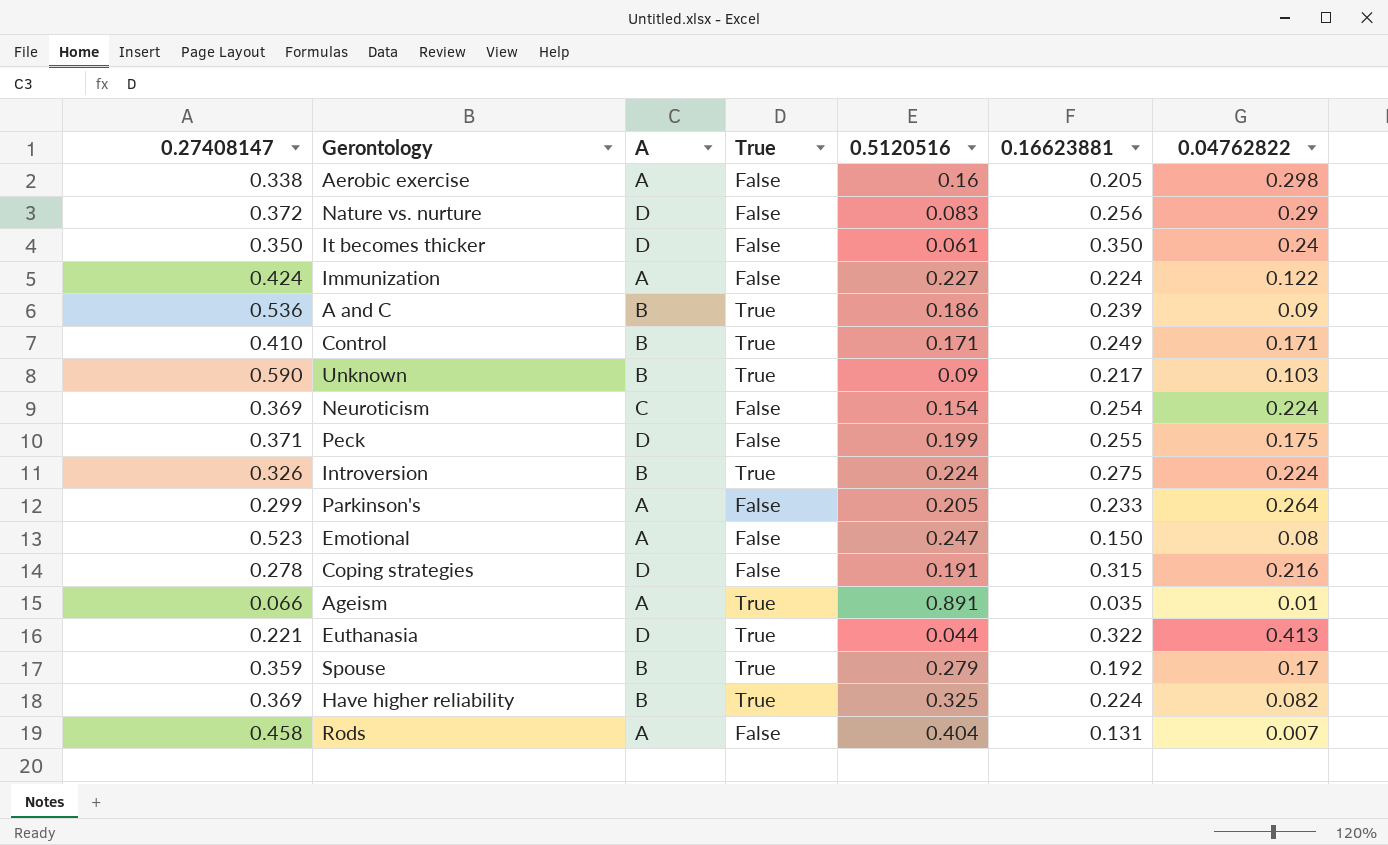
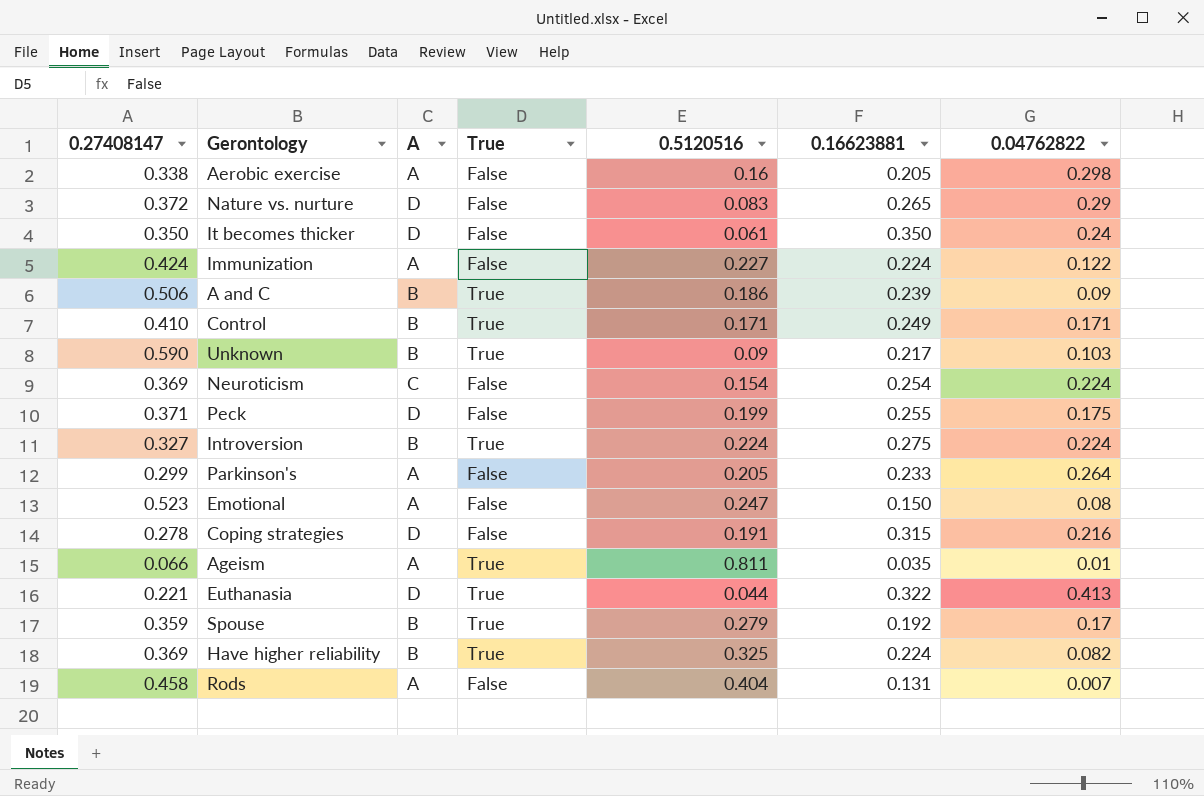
Nature vs. nurture | 0.16623881: 0.256 -> 0.265
A and C | 0.27408147: 0.536 -> 0.506
Introversion | 0.27408147: 0.326 -> 0.327
Ageism | 0.5120516: 0.891 -> 0.811

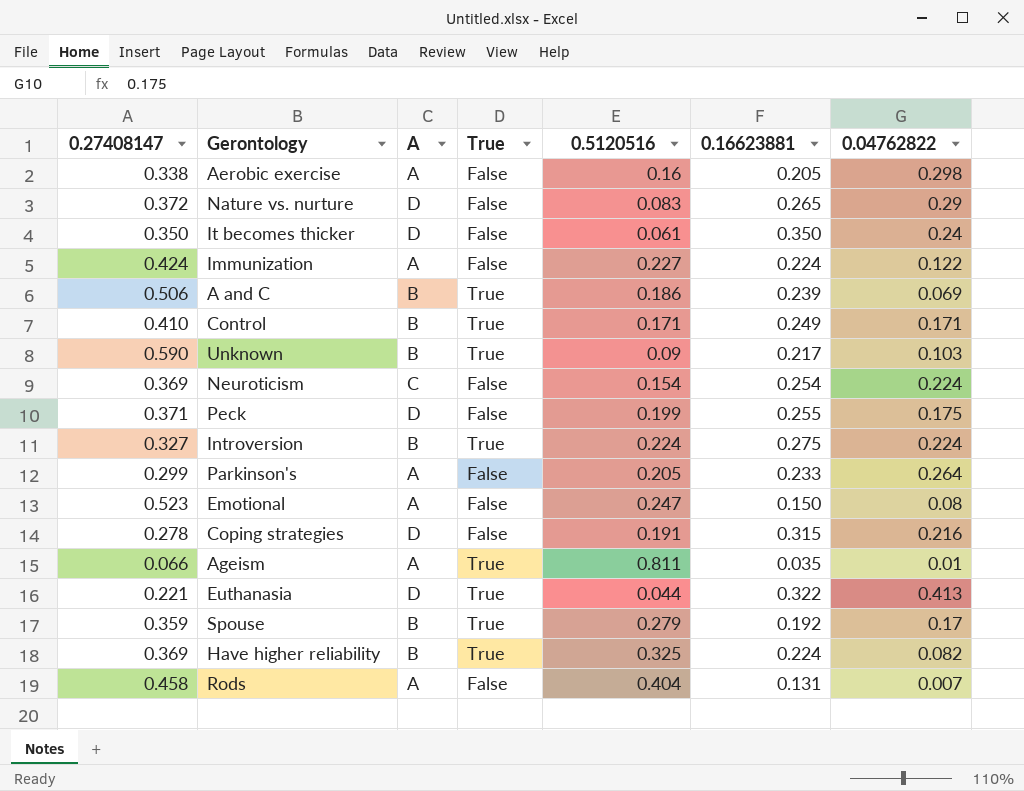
A and C | 0.04762822: 0.09 -> 0.069

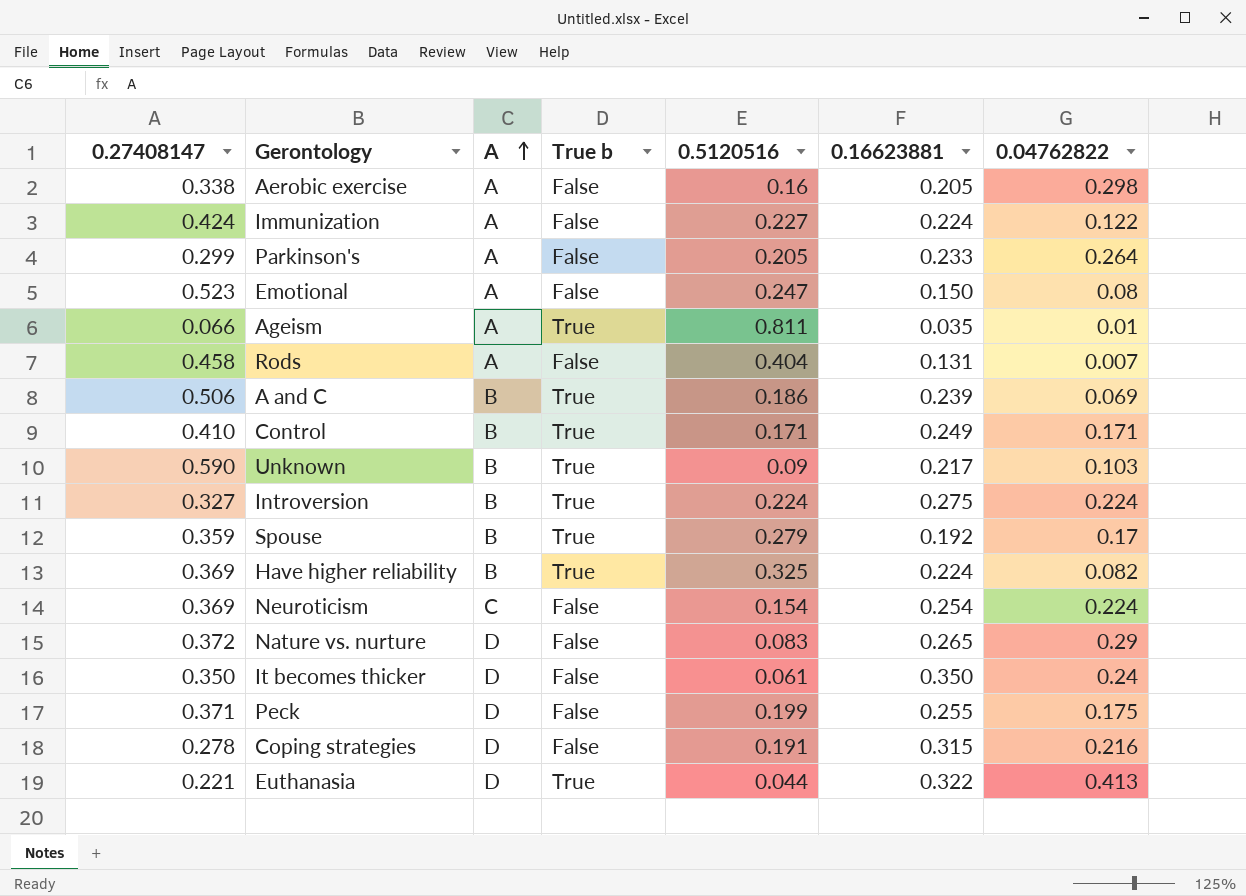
row order: none -> A ascending
column name: True -> True b

